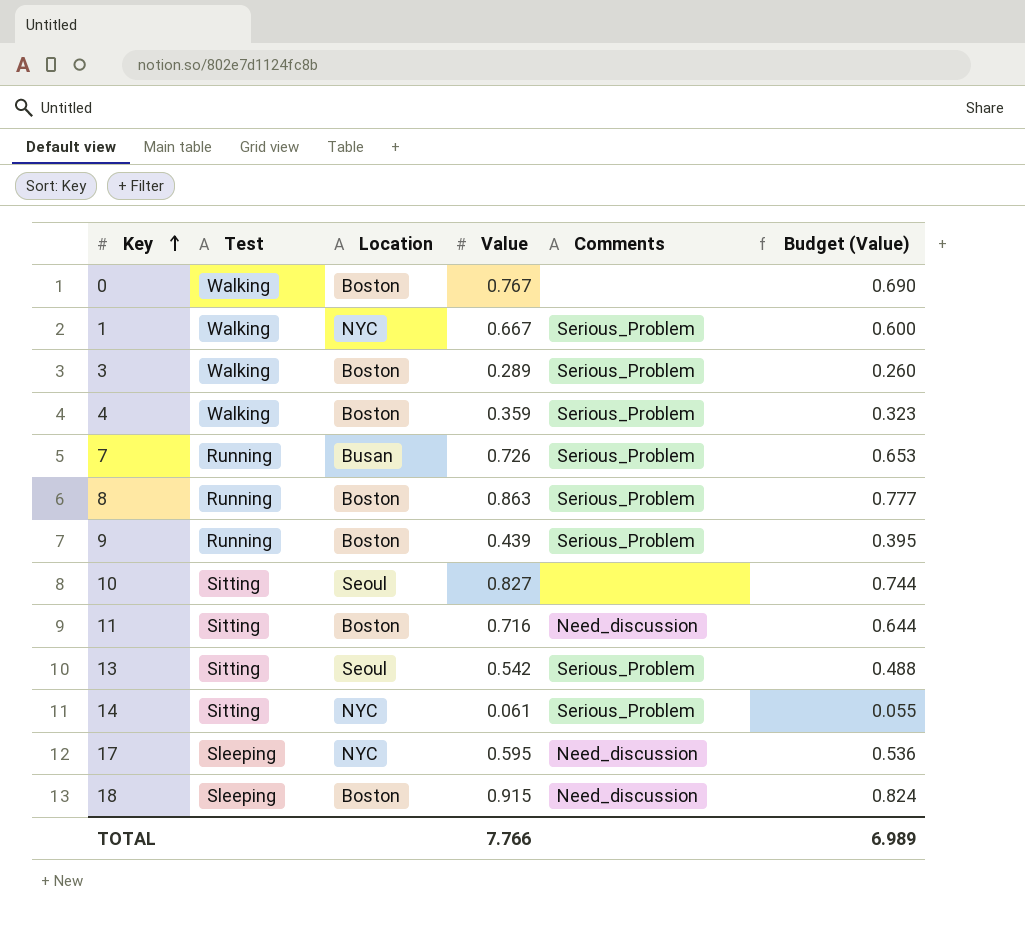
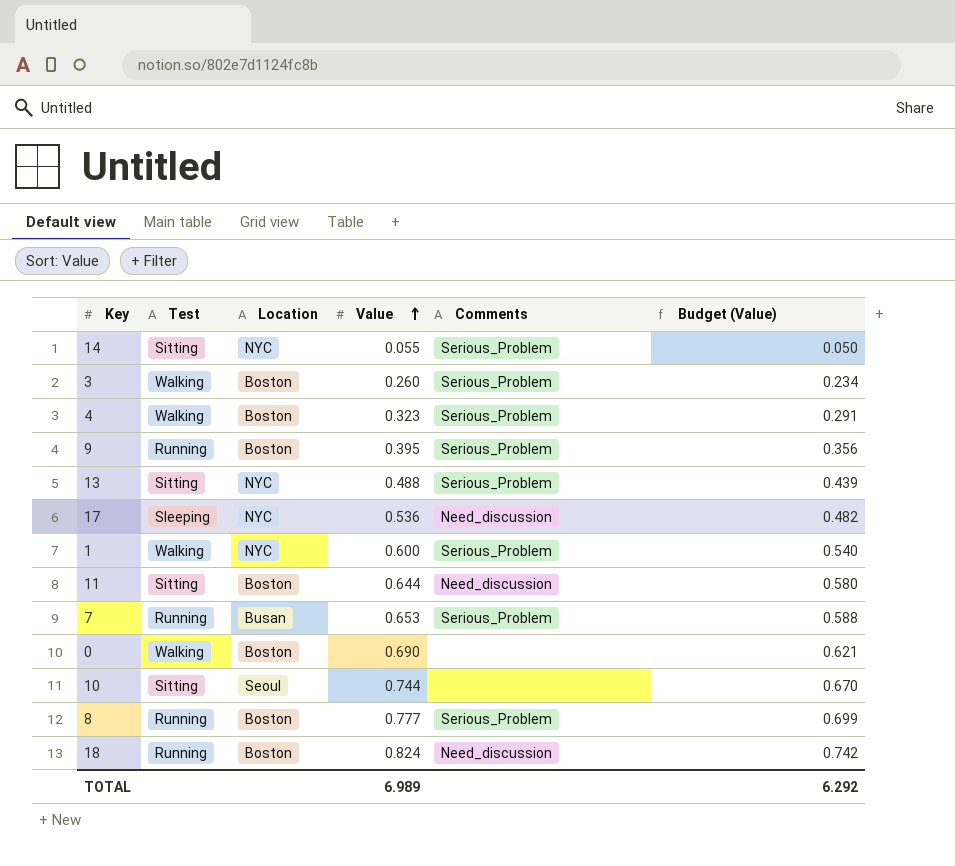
row order: Key ascending -> Value ascending
14 | Value: 0.061 -> 0.055
14 | Budget (Value): 0.055 -> 0.050
3 | Value: 0.289 -> 0.260
3 | Budget (Value): 0.260 -> 0.234
4 | Value: 0.359 -> 0.323
4 | Budget (Value): 0.323 -> 0.291
9 | Value: 0.439 -> 0.395
9 | Budget (Value): 0.395 -> 0.356
13 | Location: Seoul -> NYC
13 | Value: 0.542 -> 0.488
13 | Budget (Value): 0.488 -> 0.439
17 | Value: 0.595 -> 0.536
17 | Budget (Value): 0.536 -> 0.482
1 | Value: 0.667 -> 0.600
1 | Budget (Value): 0.600 -> 0.540
11 | Value: 0.716 -> 0.644
11 | Budget (Value): 0.644 -> 0.580
7 | Value: 0.726 -> 0.653
7 | Budget (Value): 0.653 -> 0.588
0 | Value: 0.767 -> 0.690
0 | Budget (Value): 0.690 -> 0.621
10 | Value: 0.827 -> 0.744
10 | Budget (Value): 0.744 -> 0.670
8 | Value: 0.863 -> 0.777
8 | Budget (Value): 0.777 -> 0.699
18 | Test: Sleeping -> Running
18 | Value: 0.915 -> 0.824
18 | Budget (Value): 0.824 -> 0.742
TOTAL | Value: 7.766 -> 6.989
TOTAL | Budget (Value): 6.989 -> 6.292

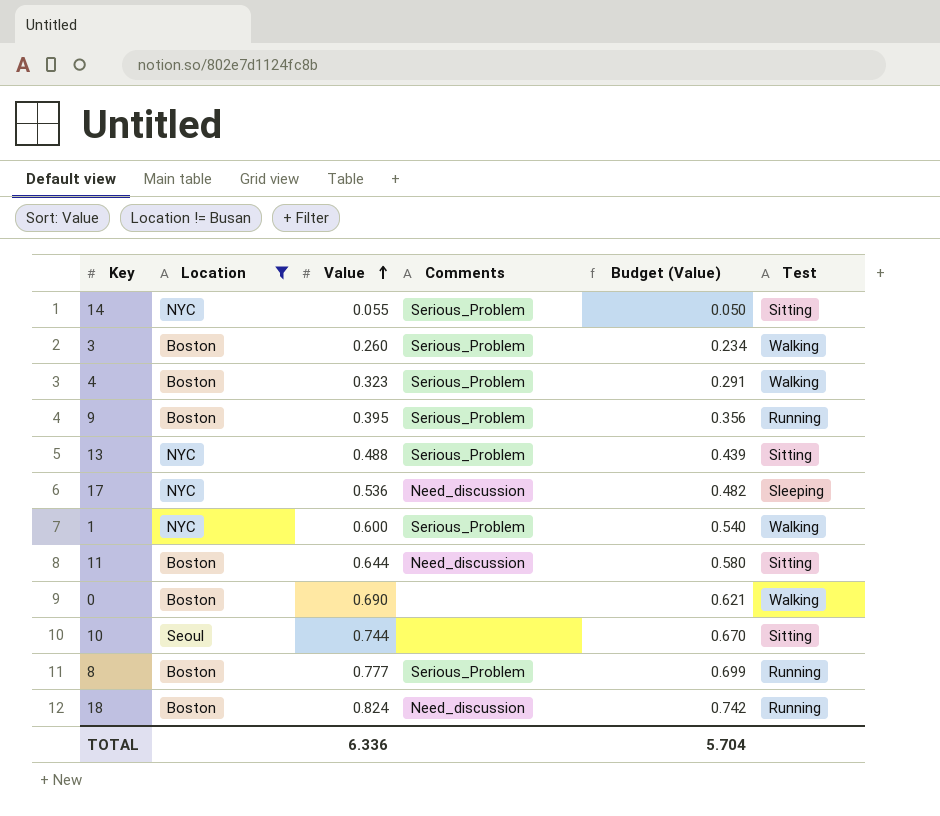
filter: none -> Location != Busan
column Test | position: 2 -> 6
TOTAL | Value: 6.989 -> 6.336
TOTAL | Budget (Value): 6.292 -> 5.704

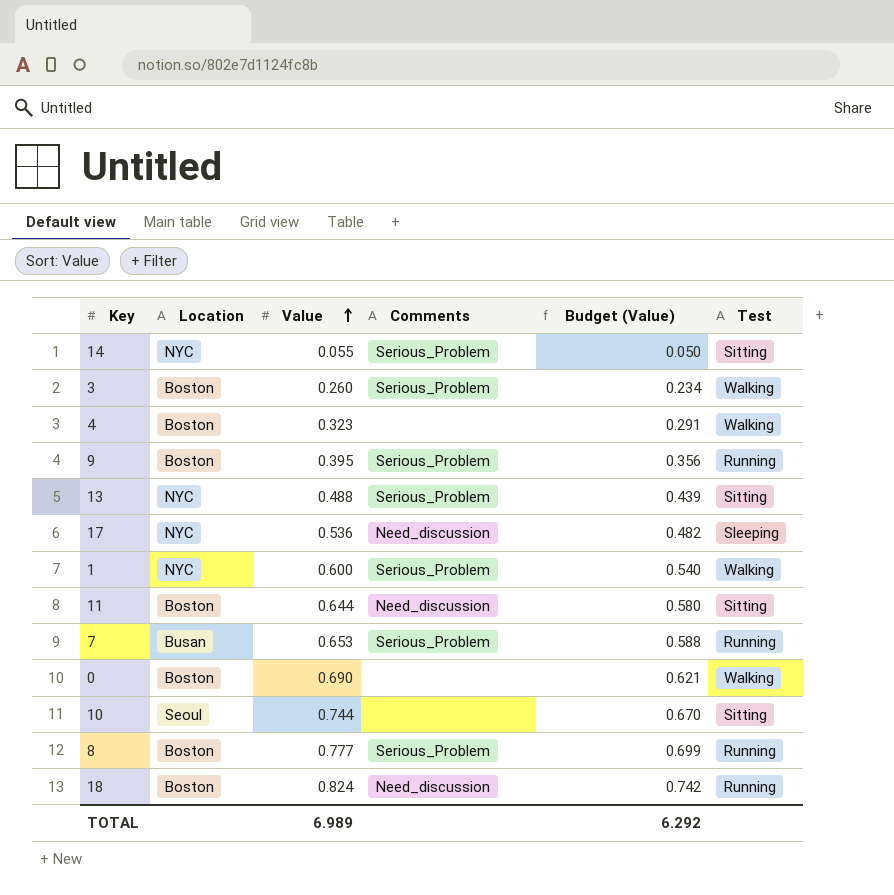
filter: Location != Busan -> none
4 | Comments: Serious_Problem -> none
TOTAL | Value: 6.336 -> 6.989
TOTAL | Budget (Value): 5.704 -> 6.292

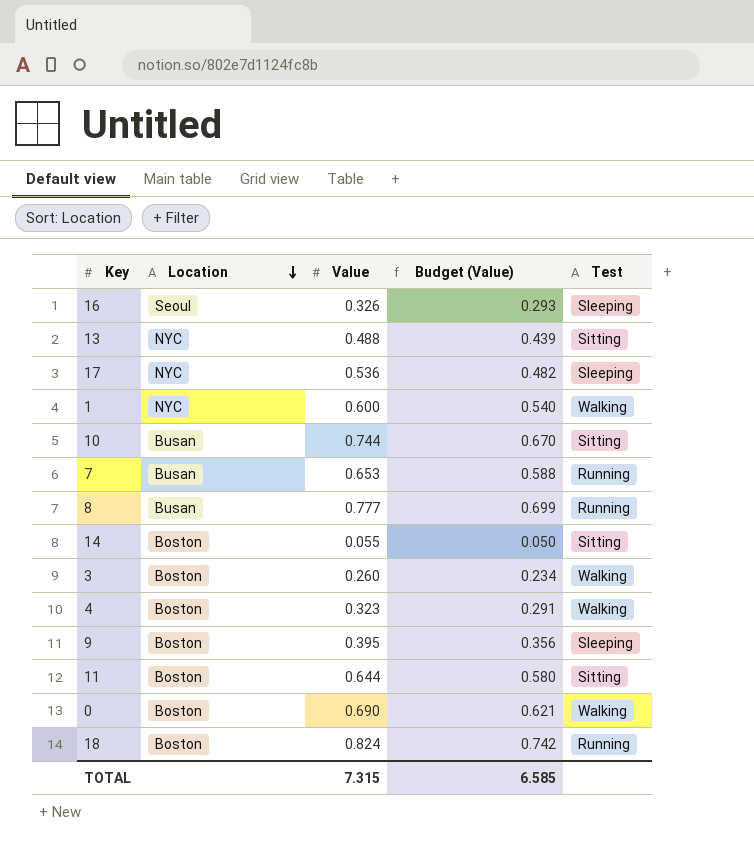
row order: Value ascending -> Location descending
column Comments | position: 4 -> none
row 16: none -> Seoul | 0.326 | 0.293 | Sleeping
10 | Location: Seoul -> Busan
8 | Location: Boston -> Busan
14 | Location: NYC -> Boston
9 | Test: Running -> Sleeping
TOTAL | Value: 6.989 -> 7.315
TOTAL | Budget (Value): 6.292 -> 6.585

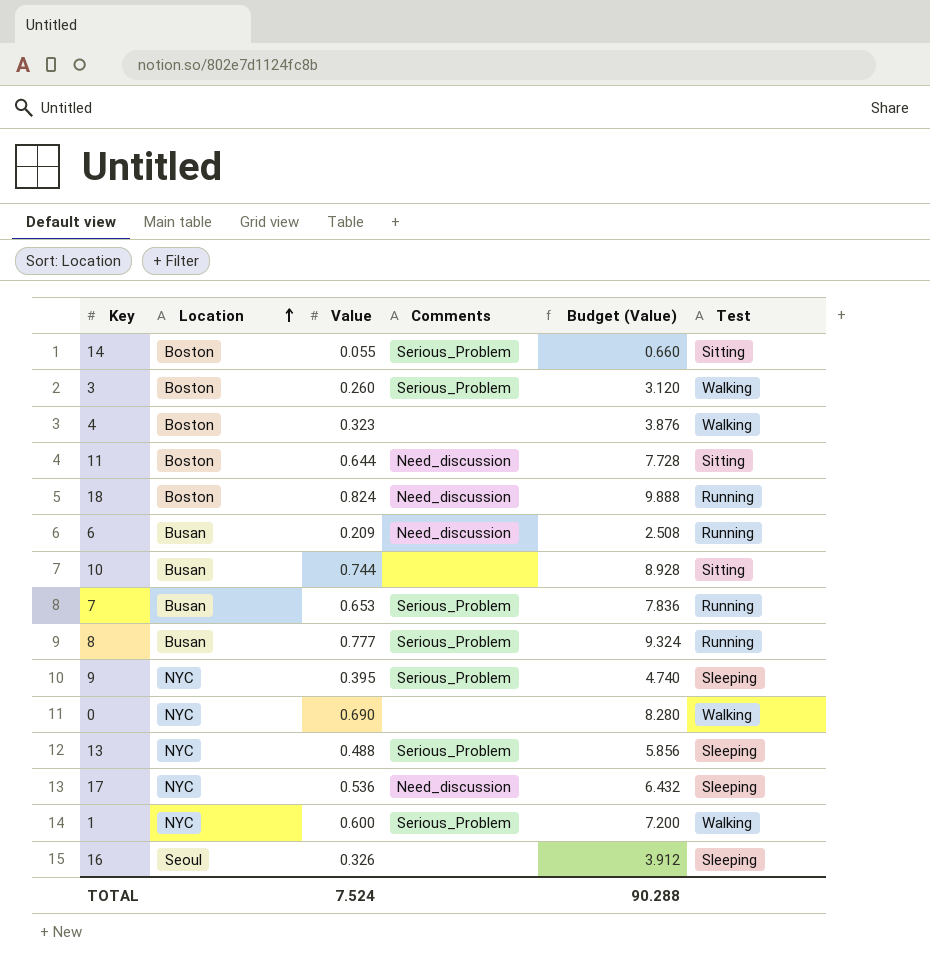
row order: Location descending -> Location ascending
column Comments | position: none -> 4
column Budget (Value) | formula: [Value] * 0.9 -> [Value] * 12
row 6: none -> Busan | 0.209 | Need_discussion | 2.508 | Running
9 | Location: Boston -> NYC
0 | Location: Boston -> NYC
13 | Test: Sitting -> Sleeping
TOTAL | Value: 7.315 -> 7.524
TOTAL | Budget (Value): 6.585 -> 90.288

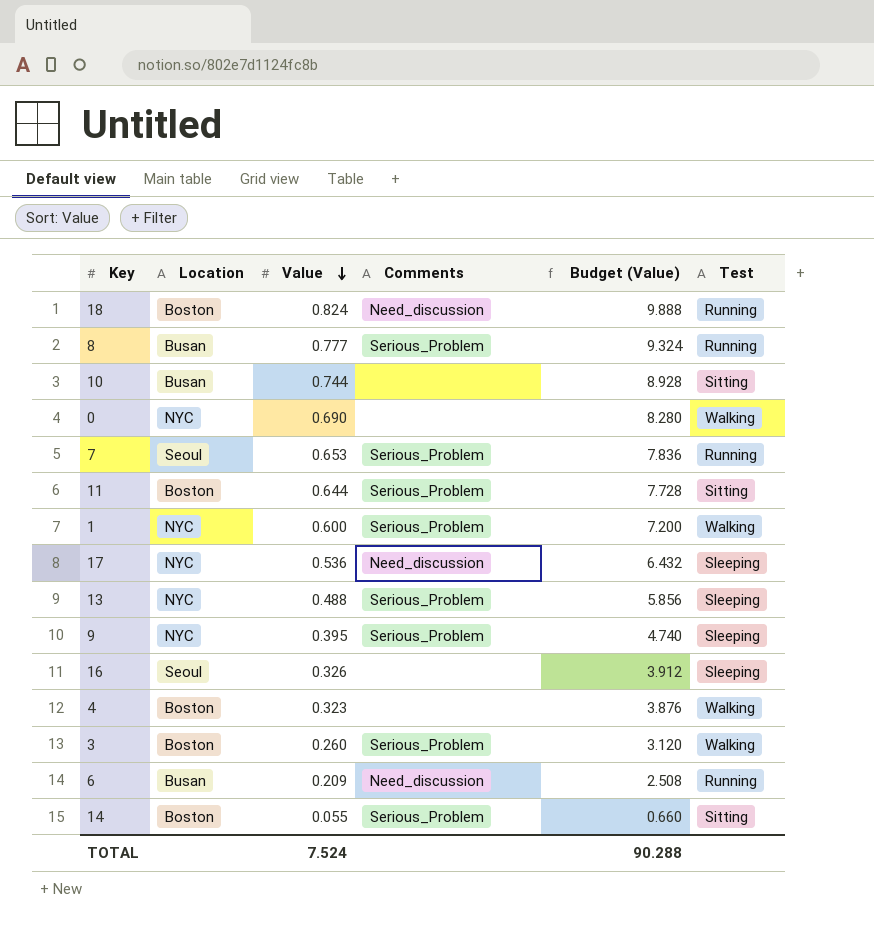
row order: Location ascending -> Value descending
7 | Location: Busan -> Seoul
11 | Comments: Need_discussion -> Serious_Problem

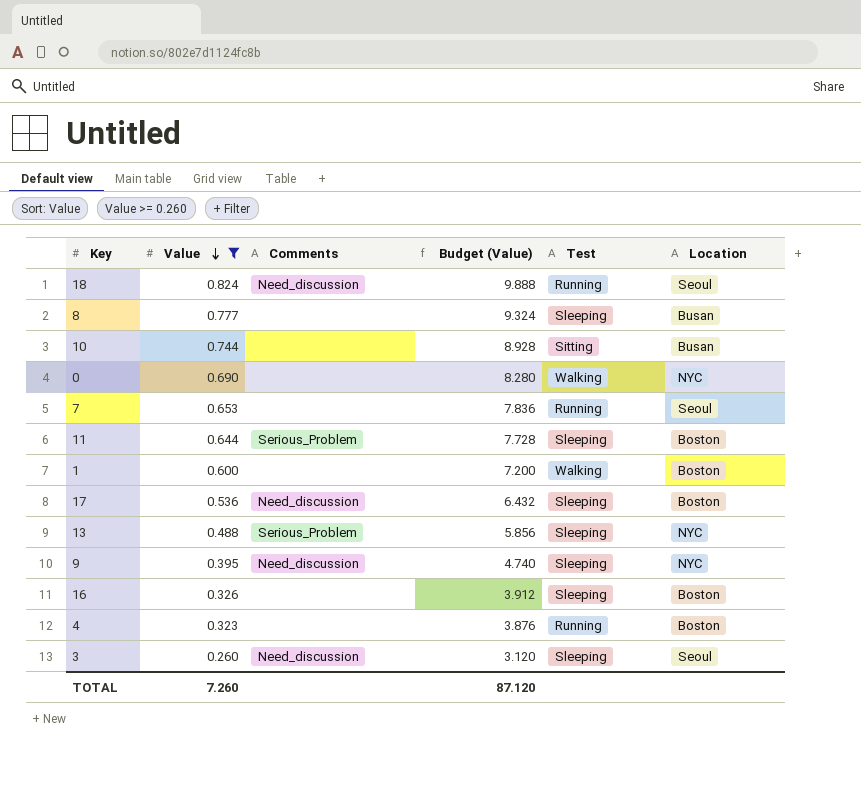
filter: none -> Value >= 0.260
column Location | position: 2 -> 6
18 | Location: Boston -> Seoul
8 | Comments: Serious_Problem -> none
8 | Test: Running -> Sleeping
7 | Comments: Serious_Problem -> none
11 | Test: Sitting -> Sleeping
1 | Comments: Serious_Problem -> none
1 | Location: NYC -> Boston
17 | Location: NYC -> Boston
9 | Comments: Serious_Problem -> Need_discussion
16 | Location: Seoul -> Boston
4 | Test: Walking -> Running
3 | Comments: Serious_Problem -> Need_discussion
3 | Test: Walking -> Sleeping
3 | Location: Boston -> Seoul
TOTAL | Value: 7.524 -> 7.260
TOTAL | Budget (Value): 90.288 -> 87.120

